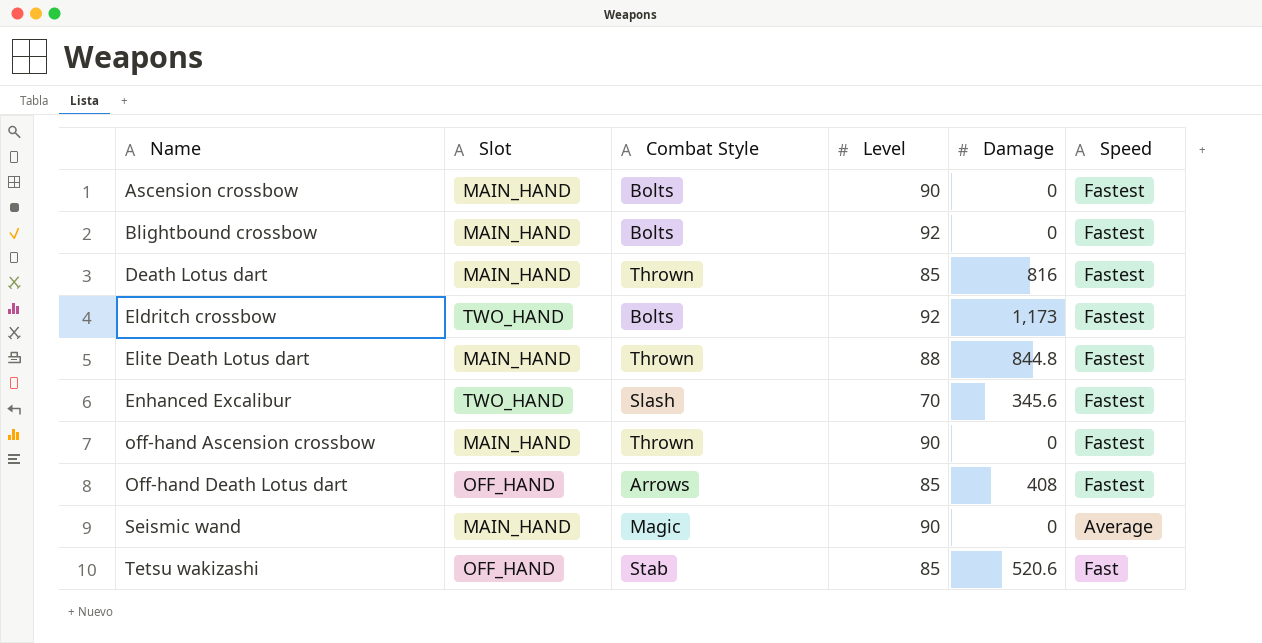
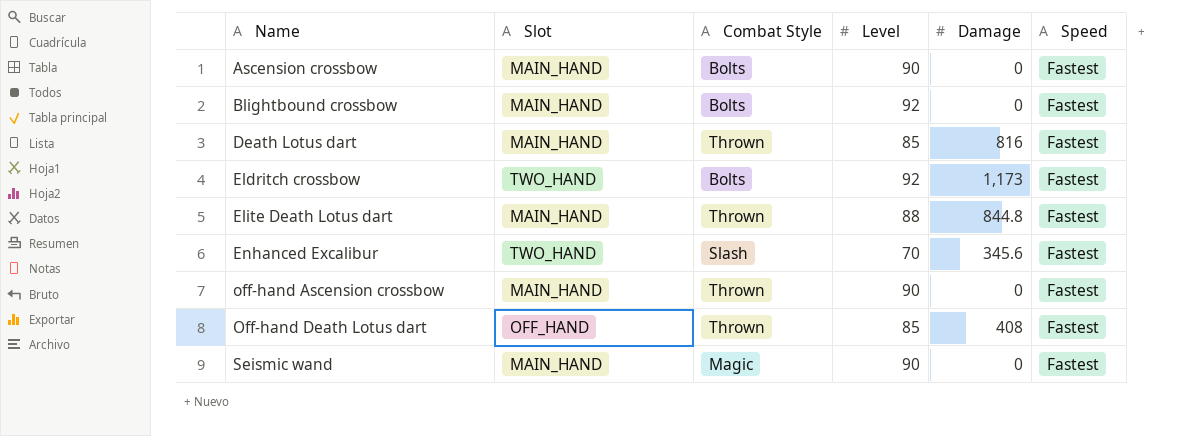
row Tetsu wakizashi: OFF_HAND | Stab | 85 | 520.6 | Fast -> none
Off-hand Death Lotus dart | Combat Style: Arrows -> Thrown
Seismic wand | Speed: Average -> Fastest

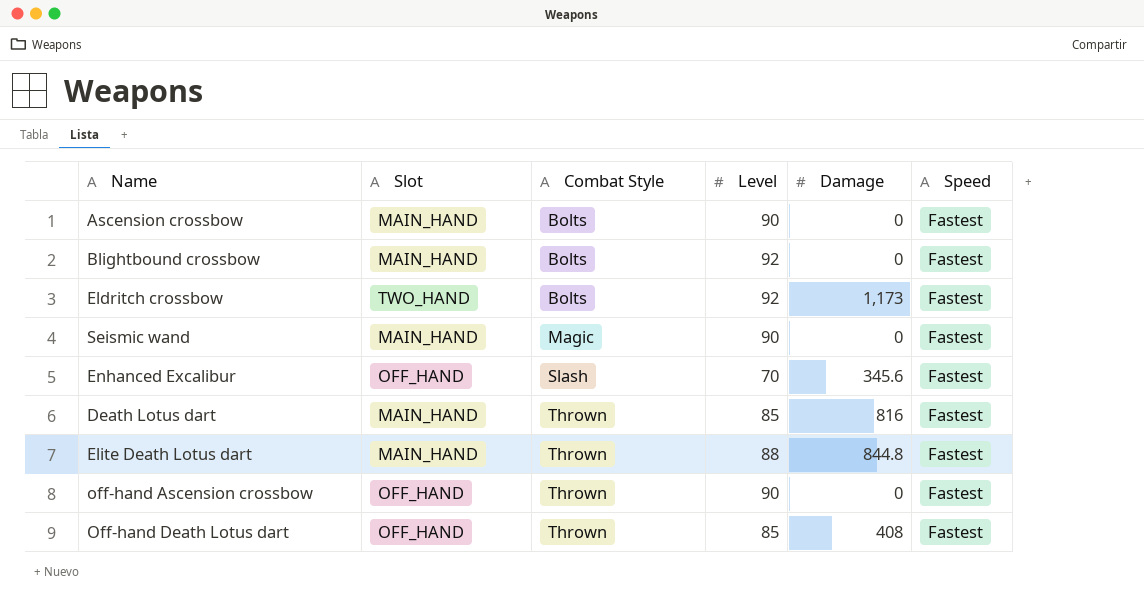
row order: Name ascending -> Combat Style ascending
Enhanced Excalibur | Slot: TWO_HAND -> OFF_HAND
off-hand Ascension crossbow | Slot: MAIN_HAND -> OFF_HAND

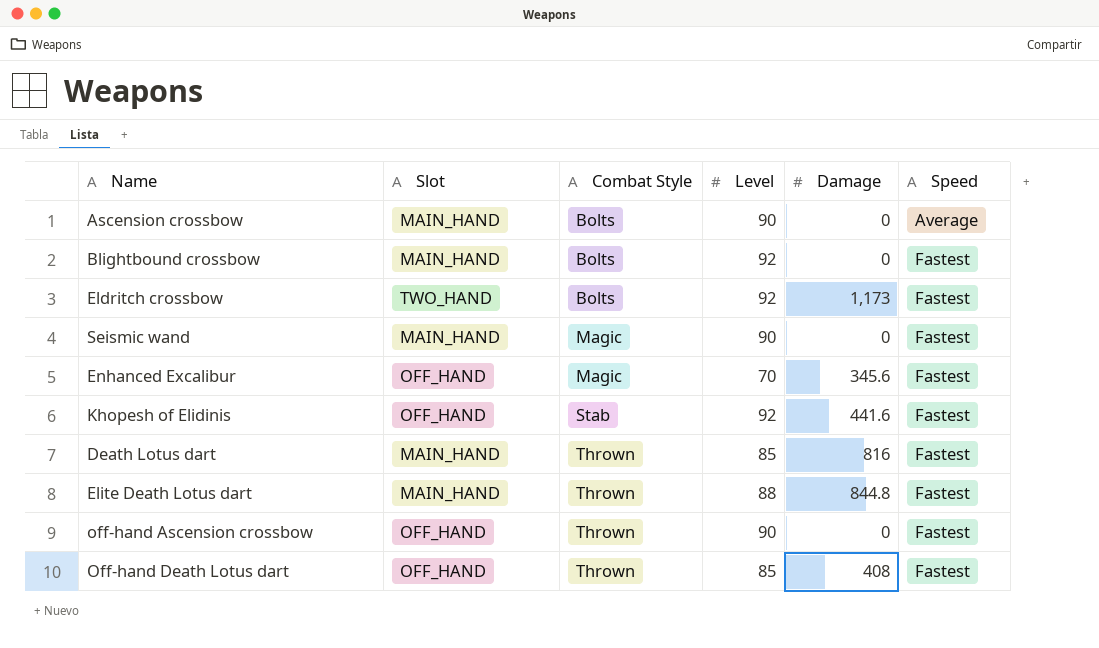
Ascension crossbow | Speed: Fastest -> Average
Enhanced Excalibur | Combat Style: Slash -> Magic
row Khopesh of Elidinis: none -> OFF_HAND | Stab | 92 | 441.6 | Fastest

